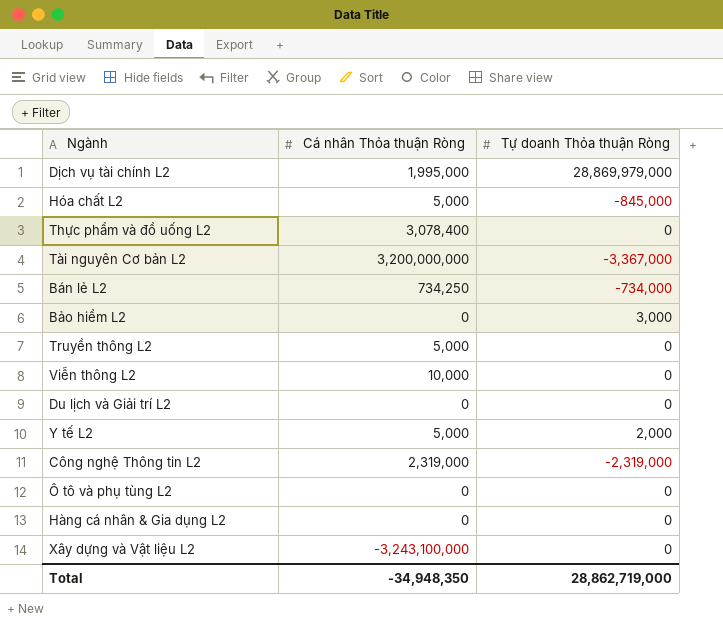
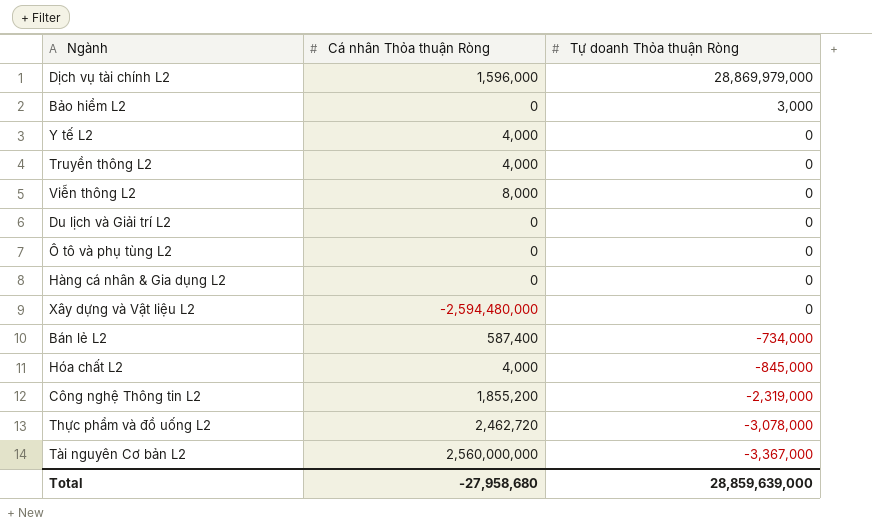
row order: none -> Tự doanh Thỏa thuận Ròng descending
Dịch vụ tài chính L2 | Cá nhân Thỏa thuận Ròng: 1,995,000 -> 1,596,000
Y tế L2 | Cá nhân Thỏa thuận Ròng: 5,000 -> 4,000
Y tế L2 | Tự doanh Thỏa thuận Ròng: 2,000 -> 0
Truyền thông L2 | Cá nhân Thỏa thuận Ròng: 5,000 -> 4,000
Viễn thông L2 | Cá nhân Thỏa thuận Ròng: 10,000 -> 8,000
Xây dựng và Vật liệu L2 | Cá nhân Thỏa thuận Ròng: -3,243,100,000 -> -2,594,480,000
Bán lẻ L2 | Cá nhân Thỏa thuận Ròng: 734,250 -> 587,400
Hóa chất L2 | Cá nhân Thỏa thuận Ròng: 5,000 -> 4,000
Công nghệ Thông tin L2 | Cá nhân Thỏa thuận Ròng: 2,319,000 -> 1,855,200
Thực phẩm và đồ uống L2 | Cá nhân Thỏa thuận Ròng: 3,078,400 -> 2,462,720
Thực phẩm và đồ uống L2 | Tự doanh Thỏa thuận Ròng: 0 -> -3,078,000
Tài nguyên Cơ bản L2 | Cá nhân Thỏa thuận Ròng: 3,200,000,000 -> 2,560,000,000
Total | Cá nhân Thỏa thuận Ròng: -34,948,350 -> -27,958,680
Total | Tự doanh Thỏa thuận Ròng: 28,862,719,000 -> 28,859,639,000

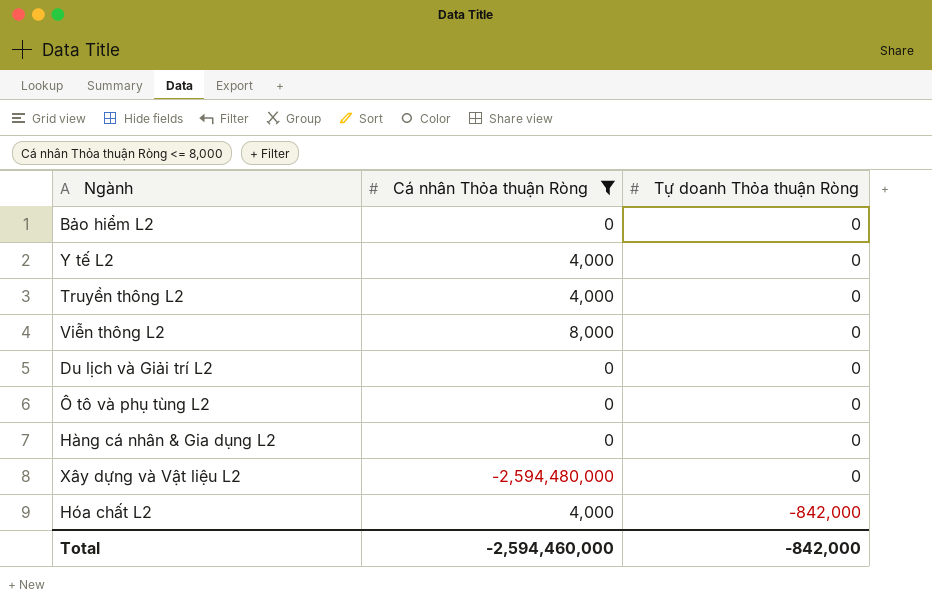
filter: none -> Cá nhân Thỏa thuận Ròng <= 8,000
Bảo hiểm L2 | Tự doanh Thỏa thuận Ròng: 3,000 -> 0
Hóa chất L2 | Tự doanh Thỏa thuận Ròng: -845,000 -> -842,000
Total | Cá nhân Thỏa thuận Ròng: -27,958,680 -> -2,594,460,000
Total | Tự doanh Thỏa thuận Ròng: 28,859,639,000 -> -842,000

